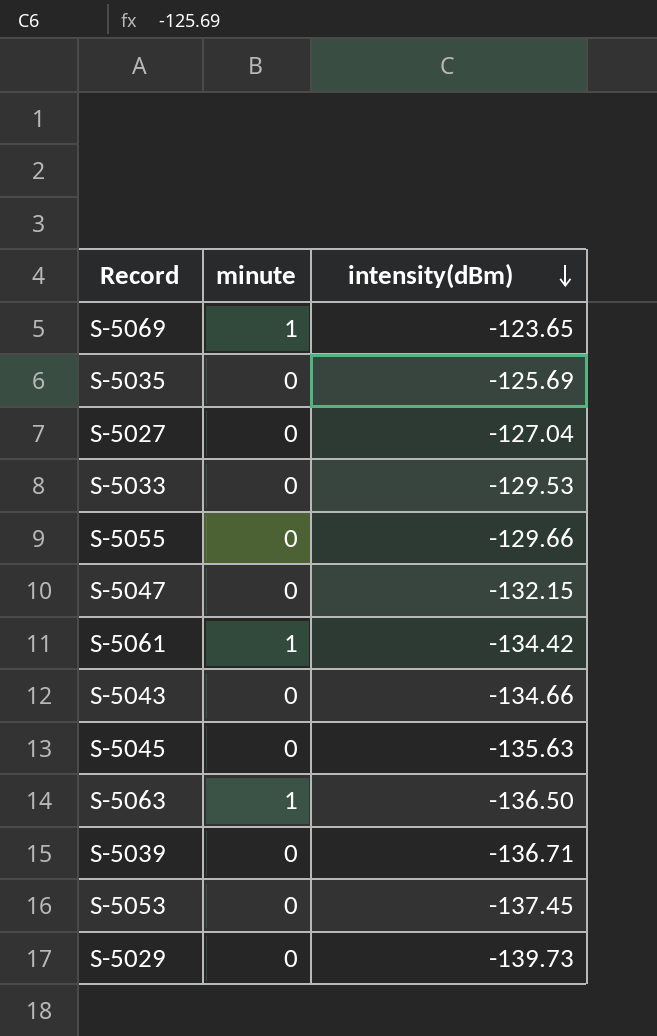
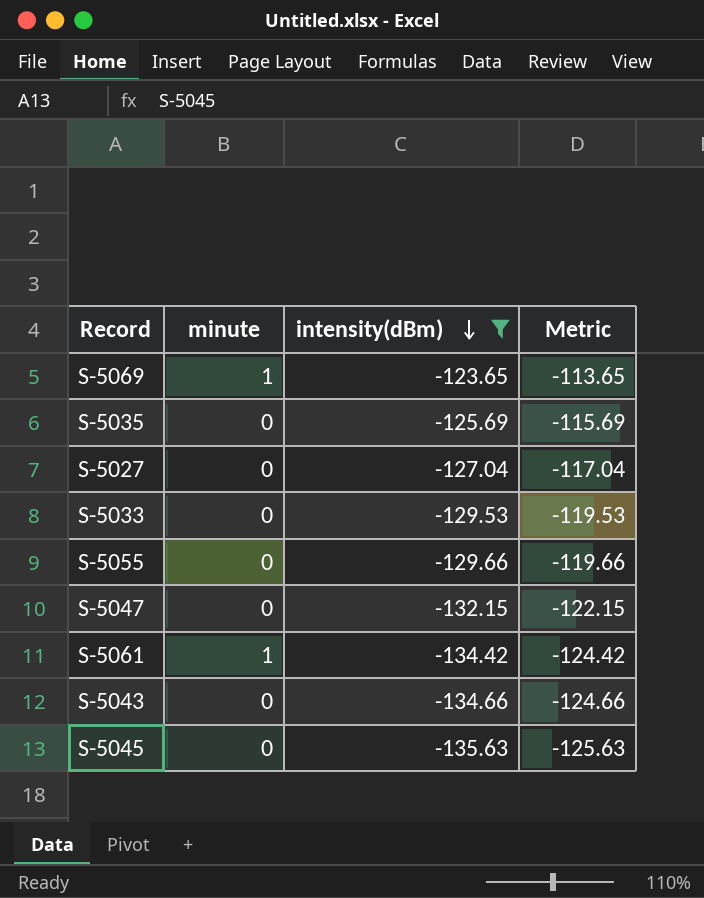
filter: none -> intensity(dBm) >= -135.63
column Metric | formula: none -> [intensity(dBm)] + 10

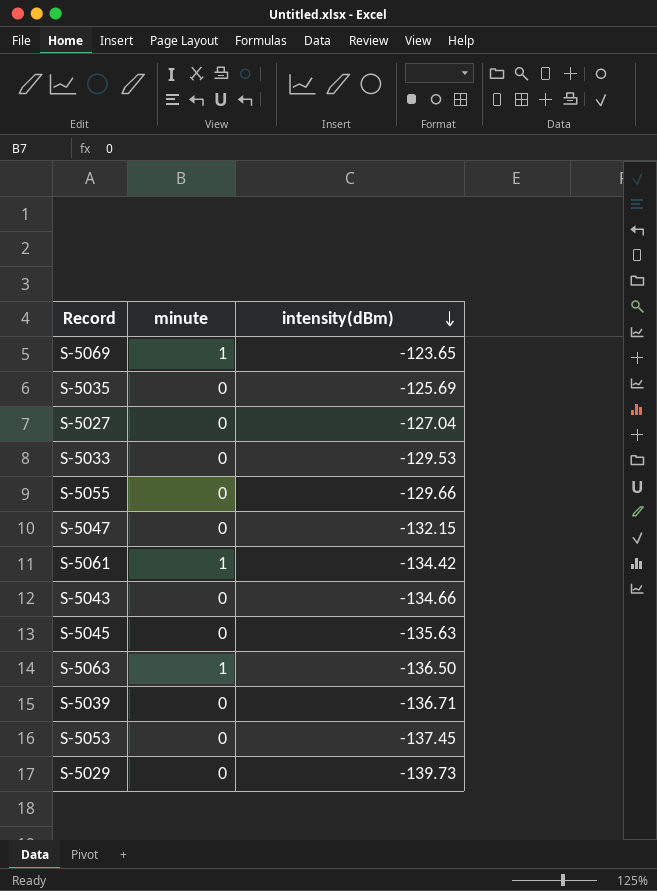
filter: intensity(dBm) >= -135.63 -> none
column Metric | formula: [intensity(dBm)] + 10 -> none

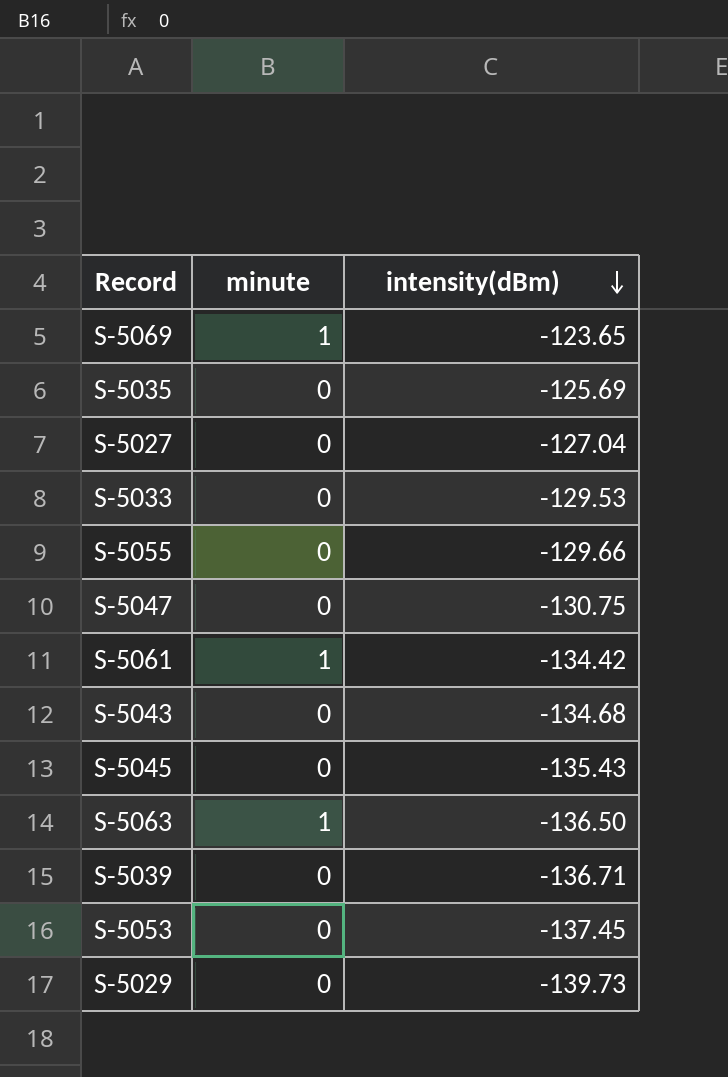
S-5047 | intensity(dBm): -132.15 -> -130.75
S-5043 | intensity(dBm): -134.66 -> -134.68
S-5045 | intensity(dBm): -135.63 -> -135.43

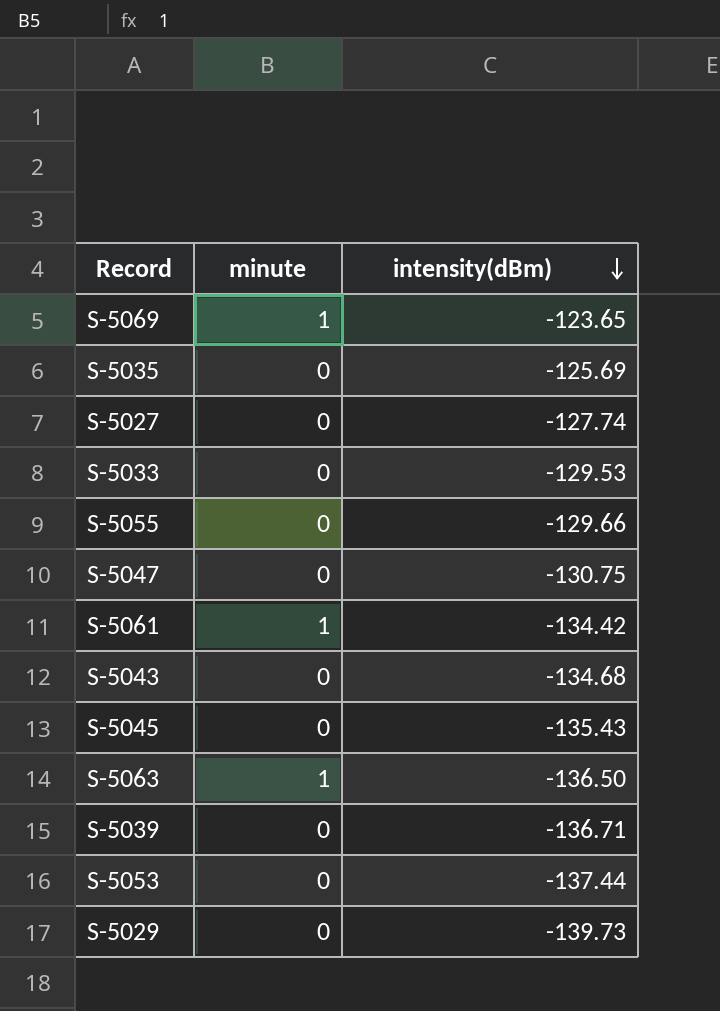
S-5027 | intensity(dBm): -127.04 -> -127.74
S-5053 | intensity(dBm): -137.45 -> -137.44

